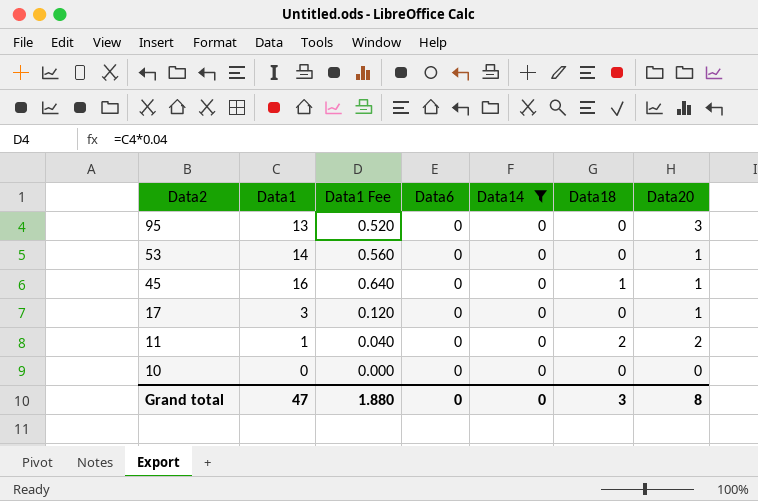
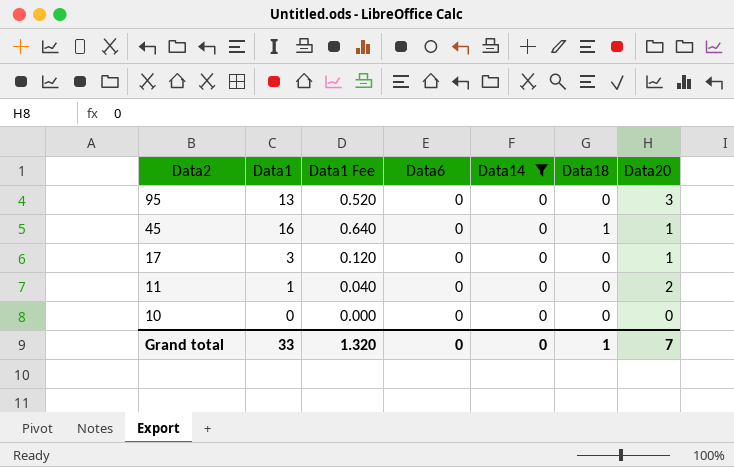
row 53: 14 | 0.560 | 0 | 0 | 0 | 1 -> none
11 | Data18: 2 -> 0
Grand total | Data1: 47 -> 33
Grand total | Data1 Fee: 1.880 -> 1.320
Grand total | Data18: 3 -> 1
Grand total | Data20: 8 -> 7

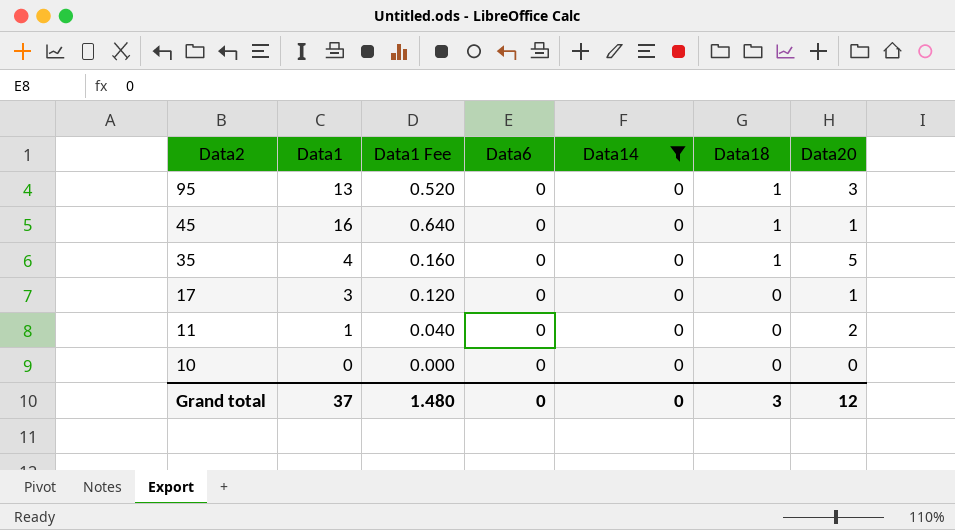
95 | Data18: 0 -> 1
row 35: none -> 4 | 0.160 | 0 | 0 | 1 | 5
Grand total | Data1: 33 -> 37
Grand total | Data1 Fee: 1.320 -> 1.480
Grand total | Data18: 1 -> 3
Grand total | Data20: 7 -> 12

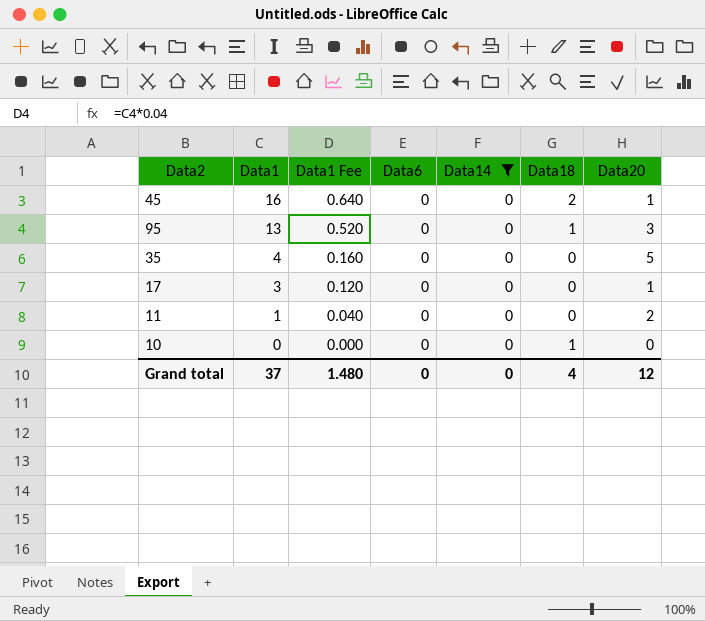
row order: Data2 descending -> Data1 descending
45 | Data18: 1 -> 2
35 | Data18: 1 -> 0
10 | Data18: 0 -> 1
Grand total | Data18: 3 -> 4

